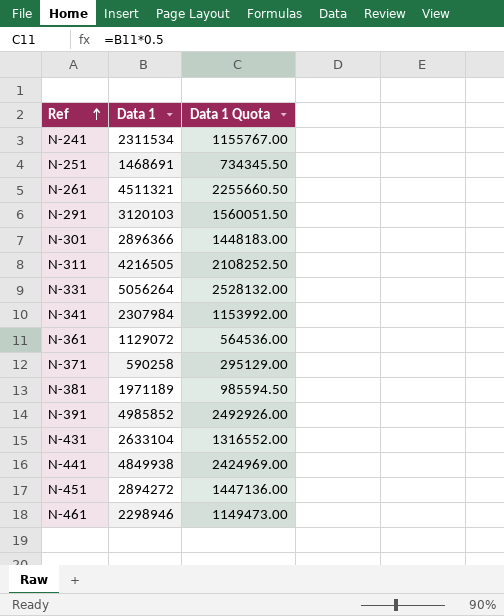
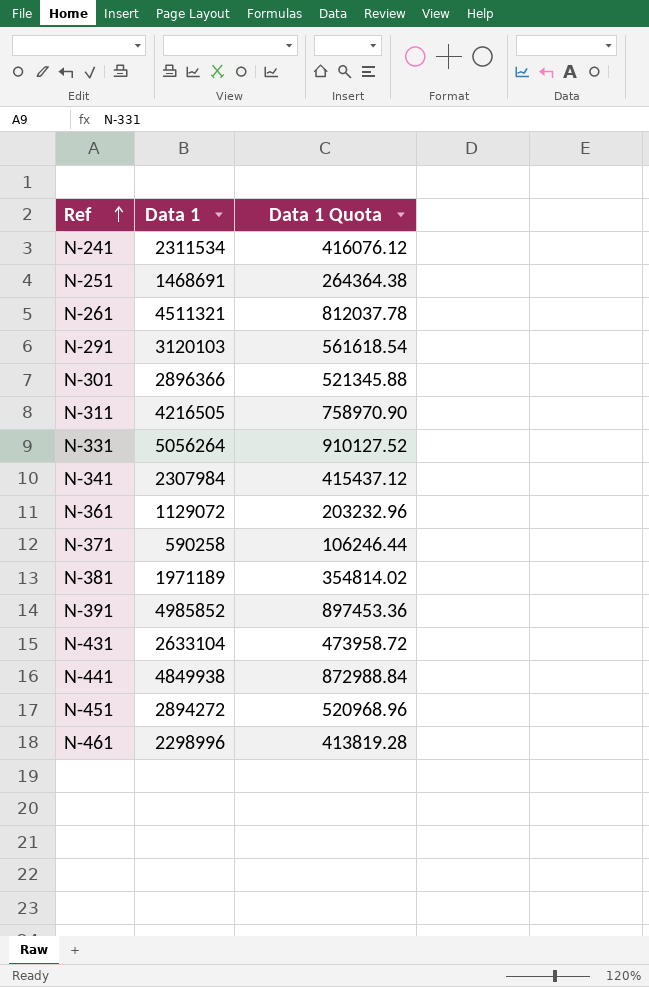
column Data 1 Quota | formula: [Data 1] * 0.5 -> [Data 1] * 0.18
N-461 | Data 1: 2298946 -> 2298996

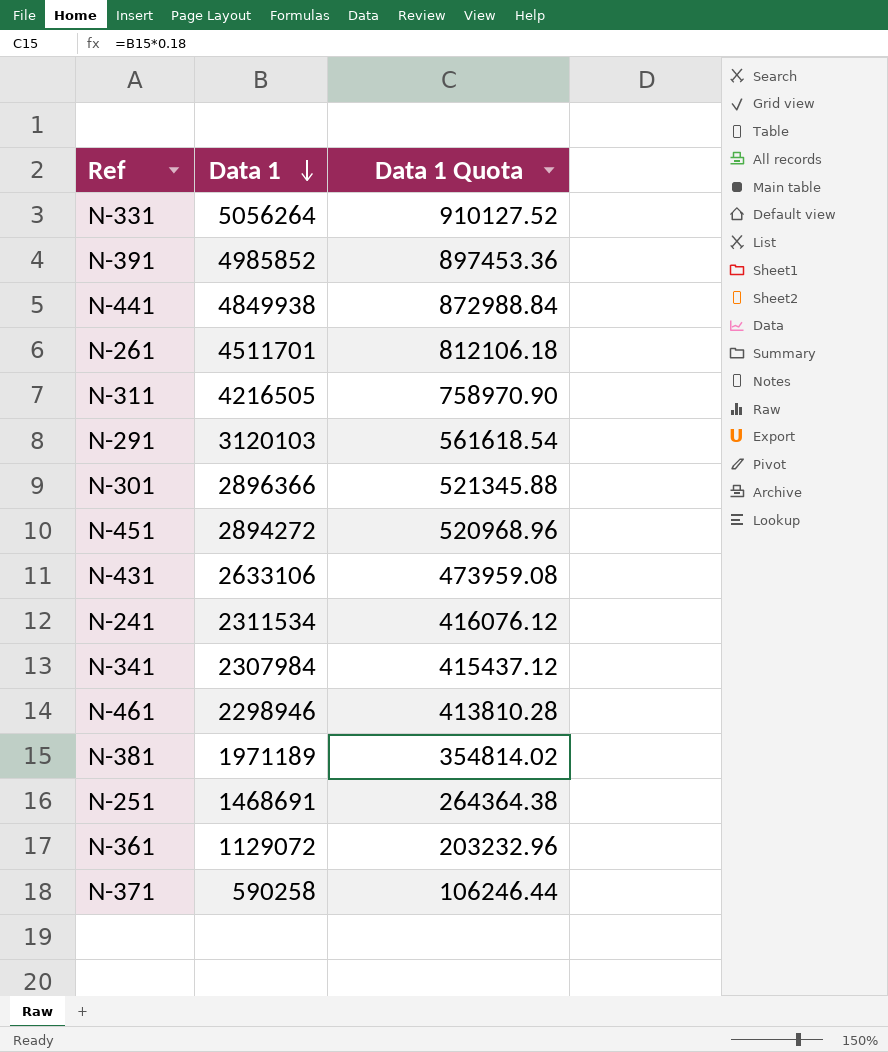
row order: Ref ascending -> Data 1 descending
N-261 | Data 1: 4511321 -> 4511701
N-261 | Data 1 Quota: 812037.78 -> 812106.18
N-431 | Data 1: 2633104 -> 2633106
N-431 | Data 1 Quota: 473958.72 -> 473959.08
N-461 | Data 1: 2298996 -> 2298946
N-461 | Data 1 Quota: 413819.28 -> 413810.28

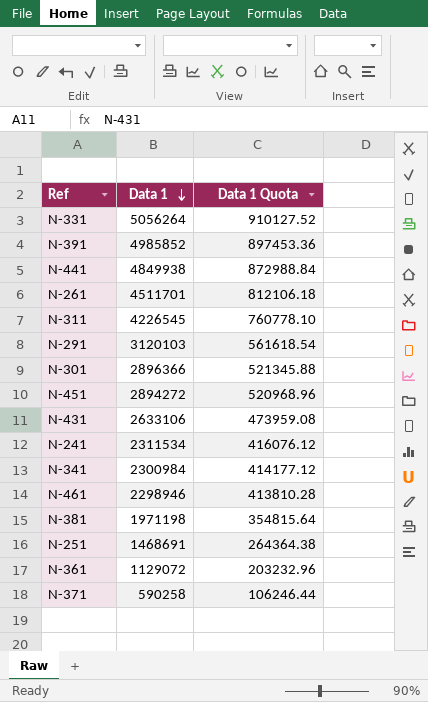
N-311 | Data 1: 4216505 -> 4226545
N-311 | Data 1 Quota: 758970.90 -> 760778.10
N-341 | Data 1: 2307984 -> 2300984
N-341 | Data 1 Quota: 415437.12 -> 414177.12
N-381 | Data 1: 1971189 -> 1971198
N-381 | Data 1 Quota: 354814.02 -> 354815.64

